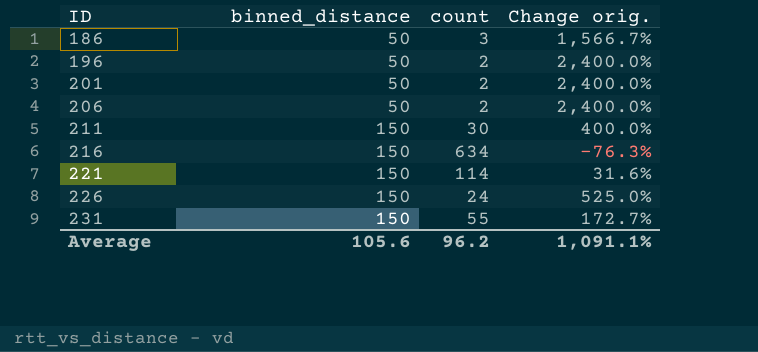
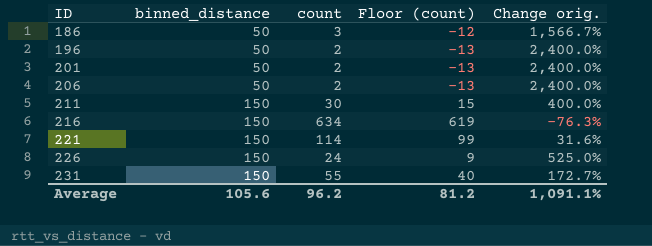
column Floor (count) | formula: none -> [count] - 15

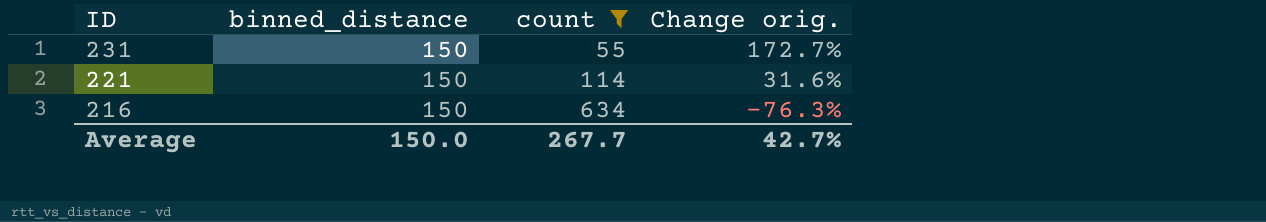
filter: none -> count >= 55
row order: ID ascending -> ID descending
column Floor (count) | formula: [count] - 15 -> none
Average | binned_distance: 105.6 -> 150.0
Average | count: 96.2 -> 267.7
Average | Change orig.: 1,091.1% -> 42.7%

